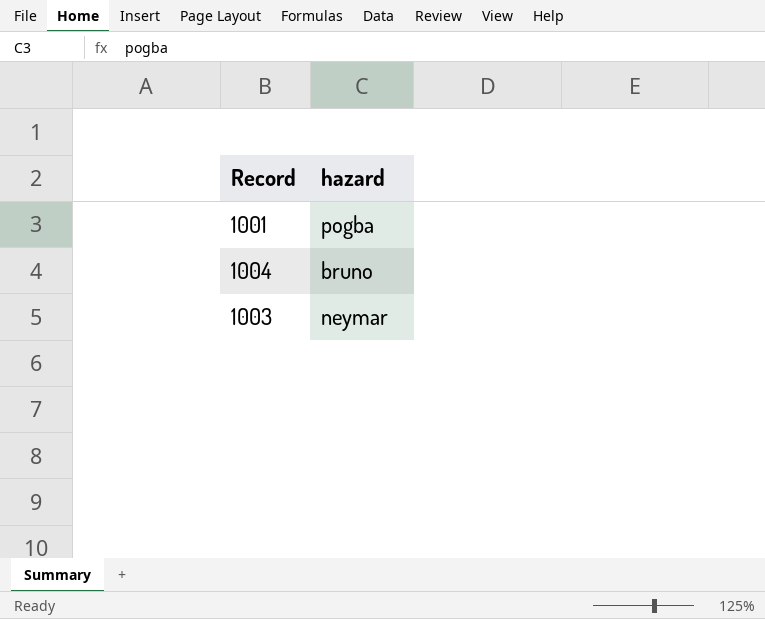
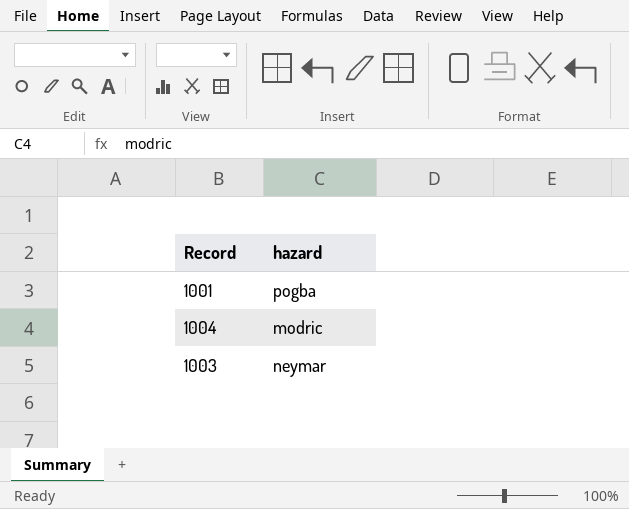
1004 | hazard: bruno -> modric

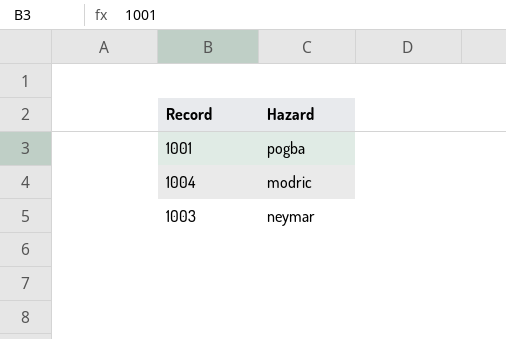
column name: hazard -> Hazard

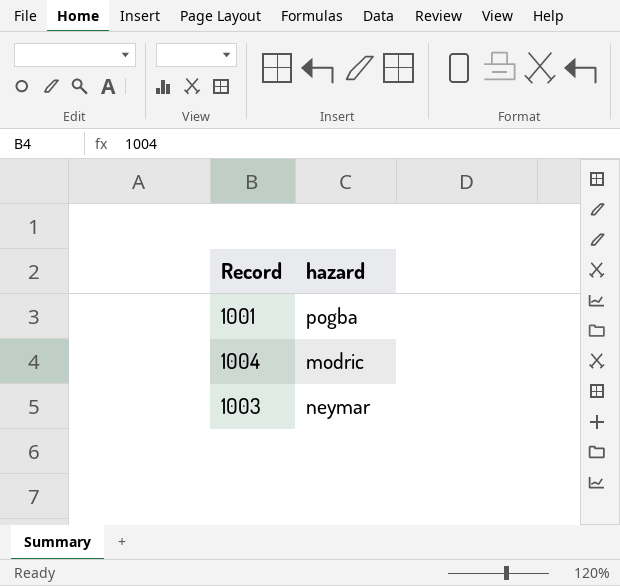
column name: Hazard -> hazard

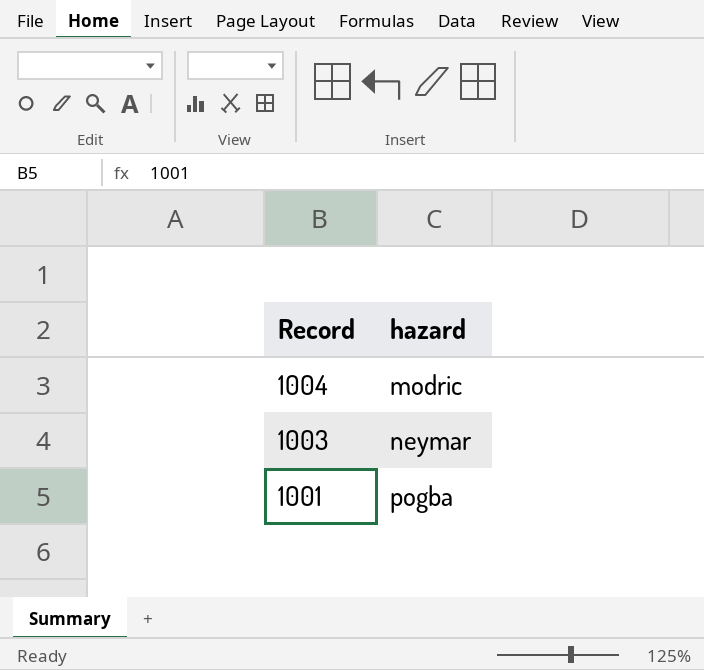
row order: none -> Record descending

